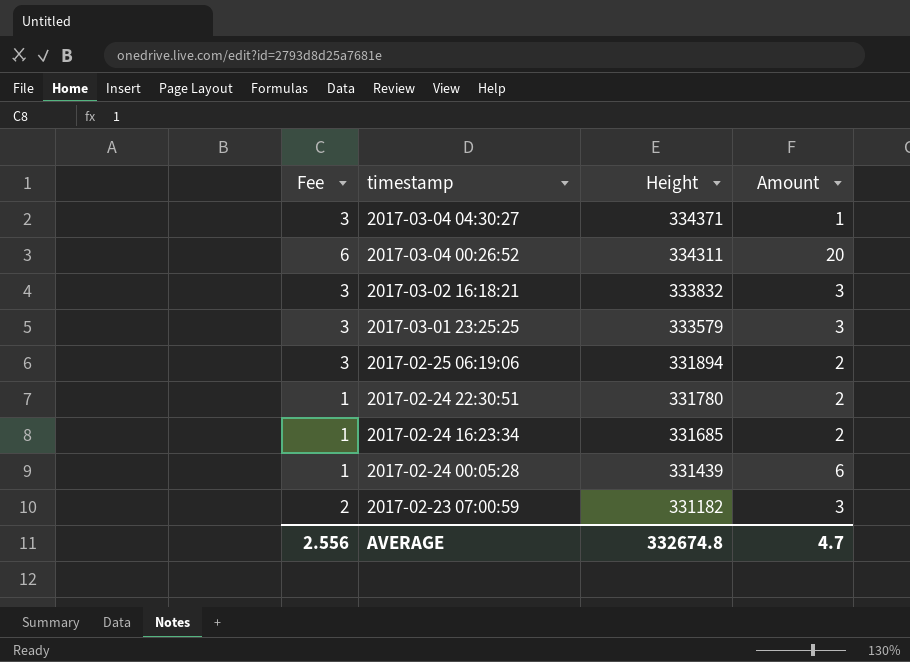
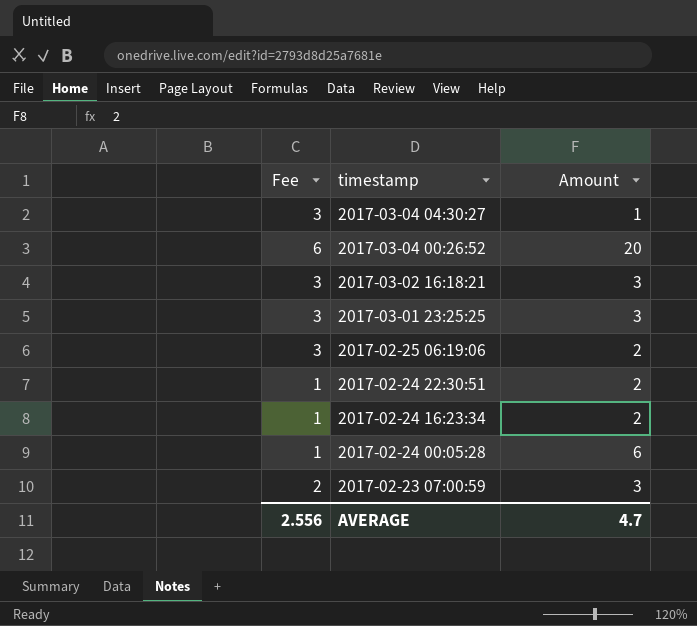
column Height | position: 3 -> none

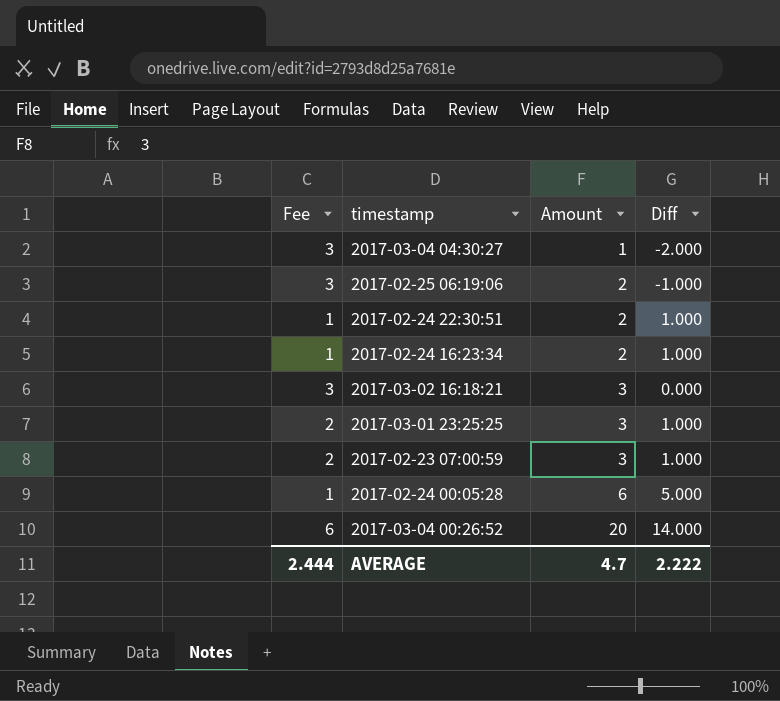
row order: timestamp descending -> Amount ascending
column Diff | formula: none -> [Amount] - [Fee]
2017-03-01 23:25:25 | Fee: 3 -> 2
AVERAGE | Fee: 2.556 -> 2.444

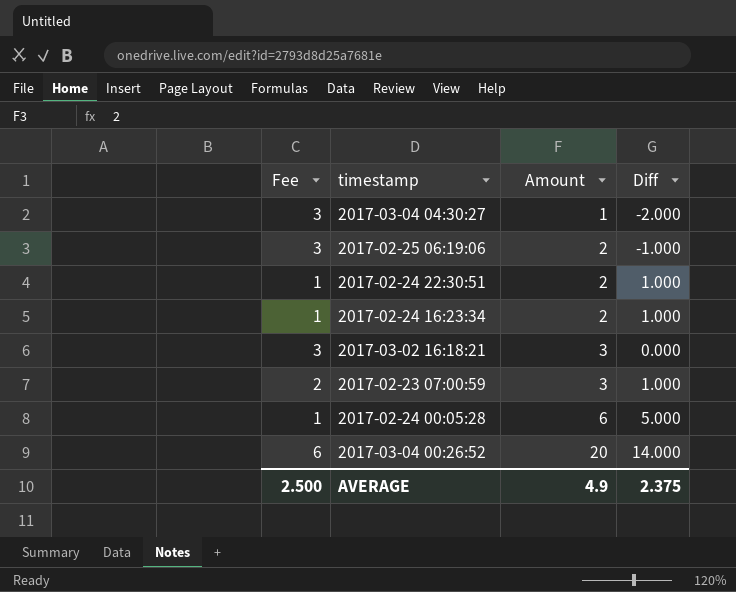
row 2017-03-01 23:25:25: 2 | 3 | 1.000 -> none
AVERAGE | Fee: 2.444 -> 2.500
AVERAGE | Amount: 4.7 -> 4.9
AVERAGE | Diff: 2.222 -> 2.375

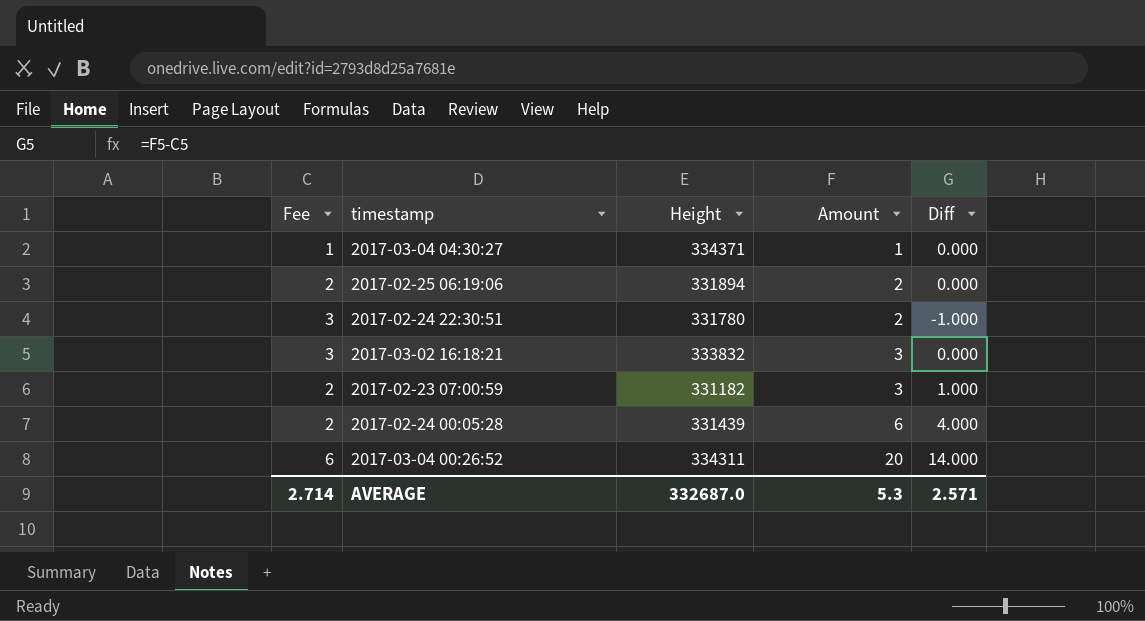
column Height | position: none -> 3
row 2017-02-24 16:23:34: 1 | 2 | 1.000 -> none
2017-03-04 04:30:27 | Fee: 3 -> 1
2017-03-04 04:30:27 | Diff: -2.000 -> 0.000
2017-02-25 06:19:06 | Fee: 3 -> 2
2017-02-25 06:19:06 | Diff: -1.000 -> 0.000
2017-02-24 22:30:51 | Fee: 1 -> 3
2017-02-24 22:30:51 | Diff: 1.000 -> -1.000
2017-02-24 00:05:28 | Fee: 1 -> 2
2017-02-24 00:05:28 | Diff: 5.000 -> 4.000
AVERAGE | Fee: 2.500 -> 2.714
AVERAGE | Amount: 4.9 -> 5.3
AVERAGE | Diff: 2.375 -> 2.571

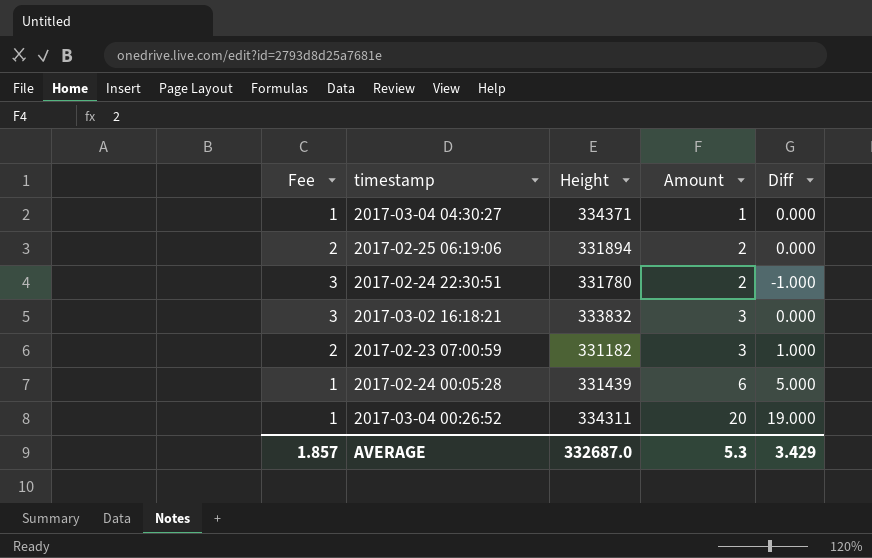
2017-02-24 00:05:28 | Fee: 2 -> 1
2017-02-24 00:05:28 | Diff: 4.000 -> 5.000
2017-03-04 00:26:52 | Fee: 6 -> 1
2017-03-04 00:26:52 | Diff: 14.000 -> 19.000
AVERAGE | Fee: 2.714 -> 1.857
AVERAGE | Diff: 2.571 -> 3.429

